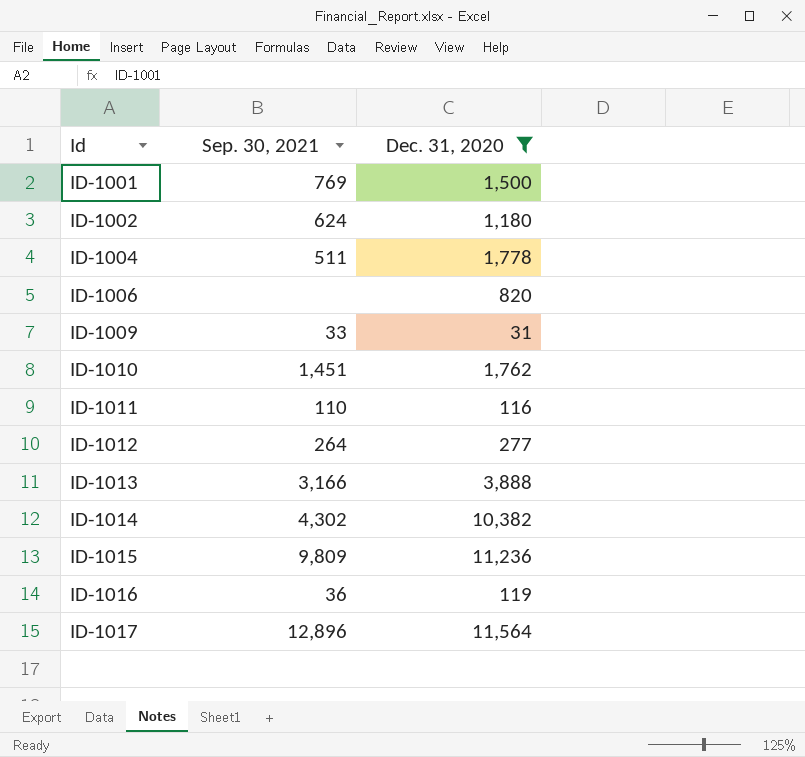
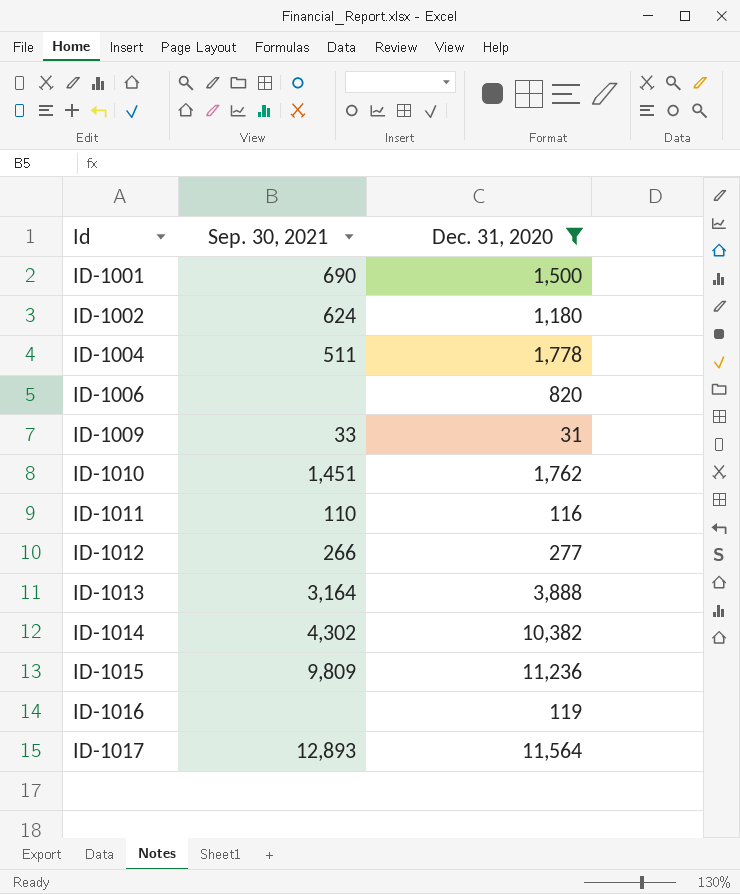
ID-1001 | Sep. 30, 2021: 769 -> 690
ID-1012 | Sep. 30, 2021: 264 -> 266
ID-1013 | Sep. 30, 2021: 3,166 -> 3,164
ID-1016 | Sep. 30, 2021: 36 -> none
ID-1017 | Sep. 30, 2021: 12,896 -> 12,893

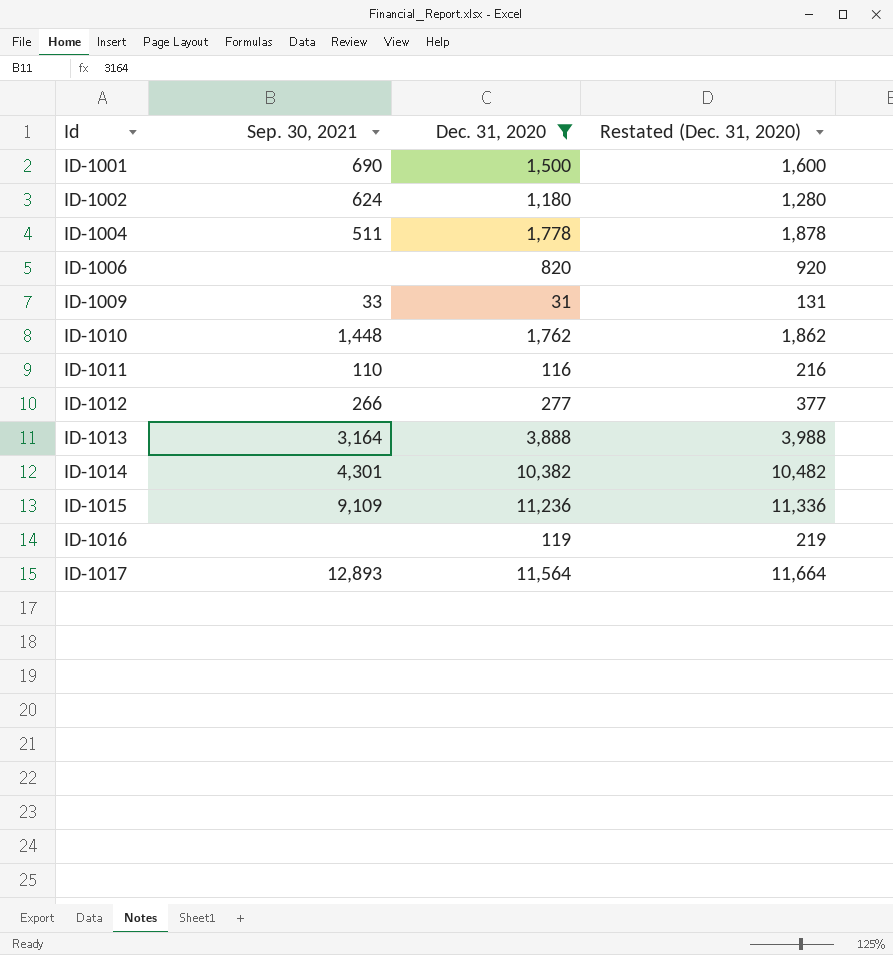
column Restated (Dec. 31, 2020) | formula: none -> [Dec. 31, 2020] + 100
ID-1010 | Sep. 30, 2021: 1,451 -> 1,448
ID-1014 | Sep. 30, 2021: 4,302 -> 4,301
ID-1015 | Sep. 30, 2021: 9,809 -> 9,109

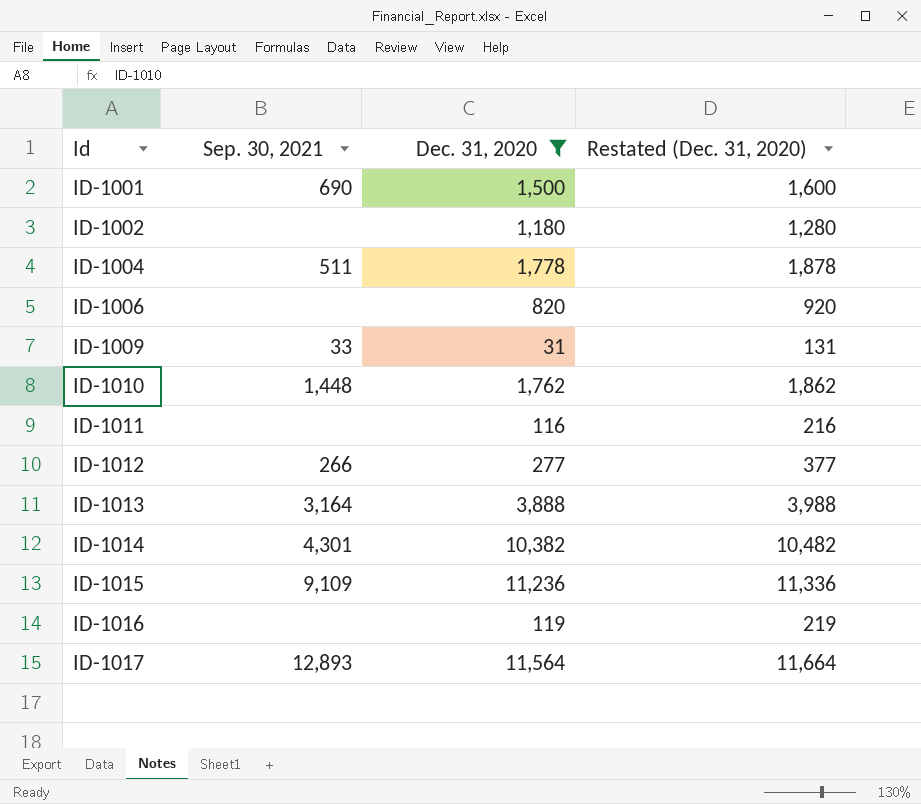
ID-1002 | Sep. 30, 2021: 624 -> none
ID-1011 | Sep. 30, 2021: 110 -> none

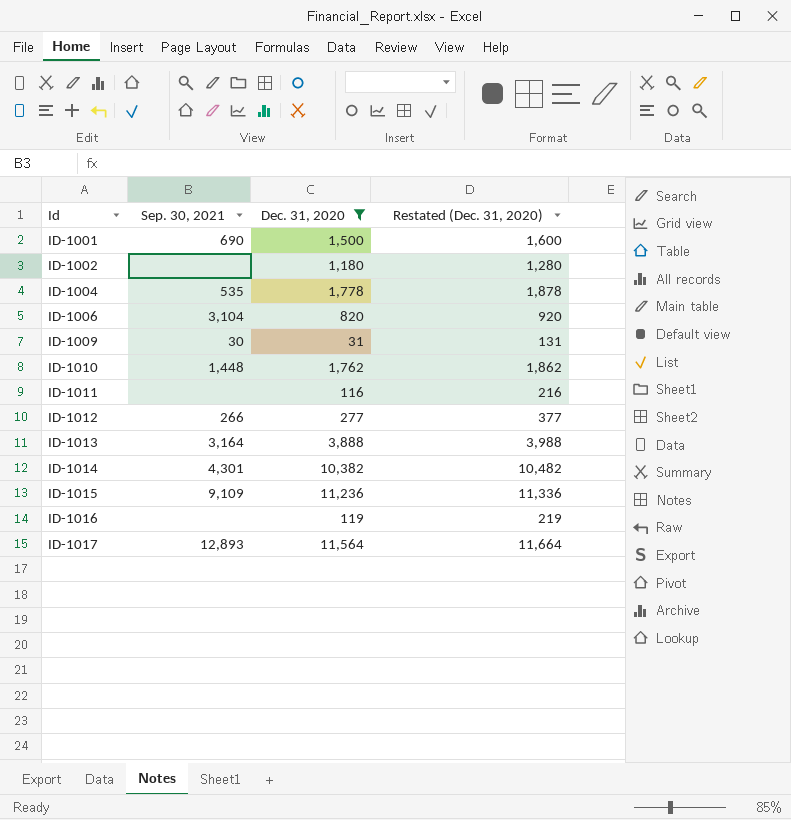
ID-1004 | Sep. 30, 2021: 511 -> 535
ID-1006 | Sep. 30, 2021: none -> 3,104
ID-1009 | Sep. 30, 2021: 33 -> 30

